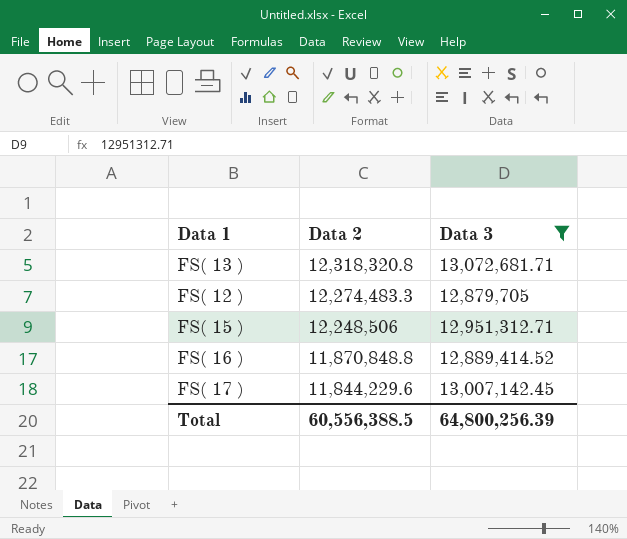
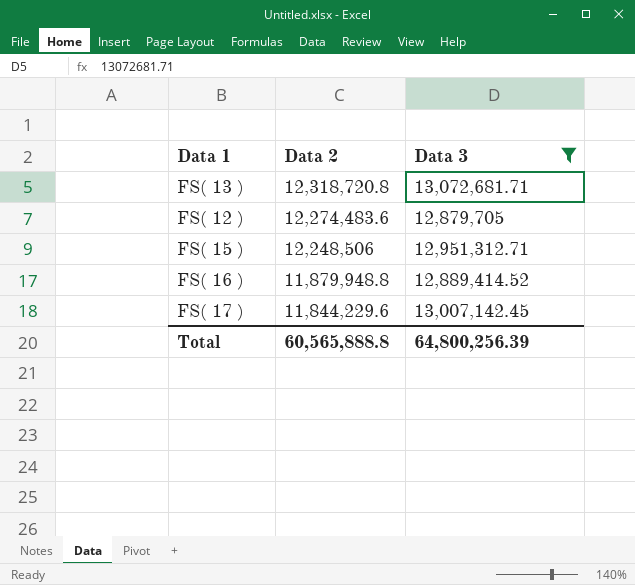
FS( 13 ) | Data 2: 12,318,320.8 -> 12,318,720.8
FS( 12 ) | Data 2: 12,274,483.3 -> 12,274,483.6
FS( 16 ) | Data 2: 11,870,848.8 -> 11,879,948.8
Total | Data 2: 60,556,388.5 -> 60,565,888.8

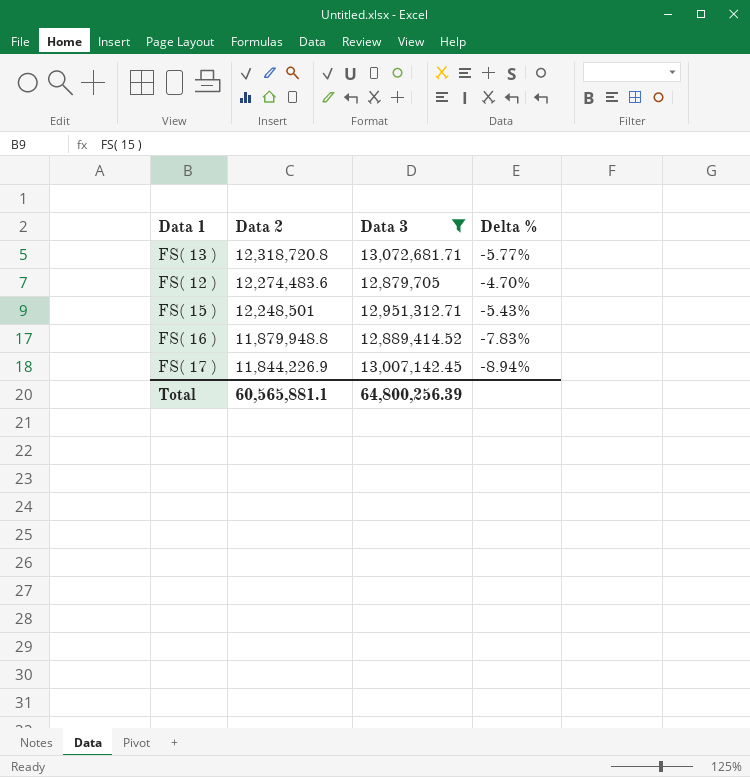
column Delta % | formula: none -> ([Data 2] - [Data 3]) / [Data 3]
FS( 15 ) | Data 2: 12,248,506 -> 12,248,501
FS( 17 ) | Data 2: 11,844,229.6 -> 11,844,226.9
Total | Data 2: 60,565,888.8 -> 60,565,881.1

